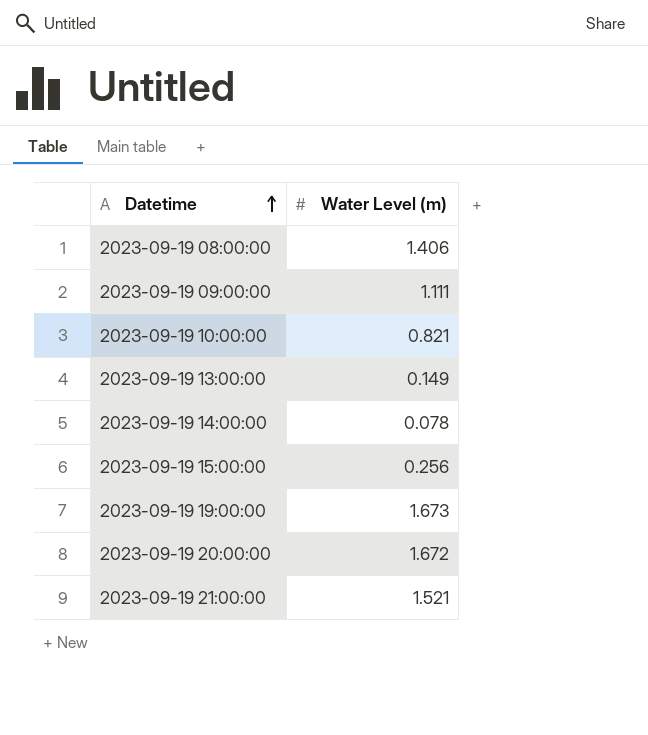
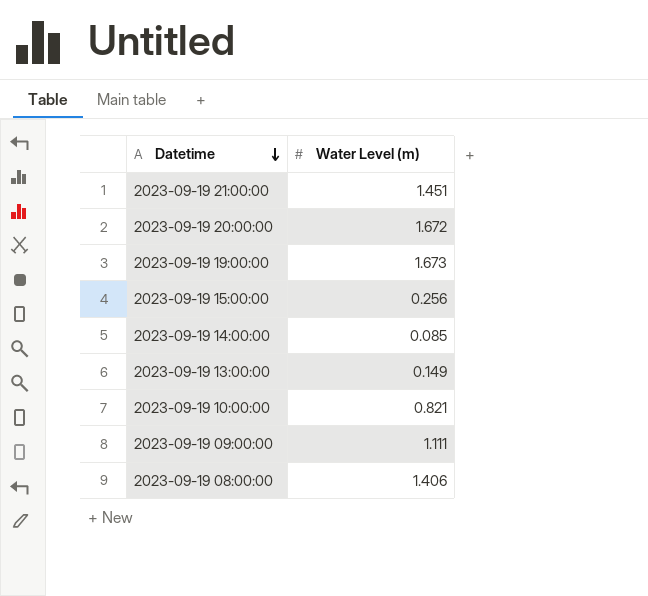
row order: Datetime ascending -> Datetime descending
2023-09-19 21:00:00 | Water Level (m): 1.521 -> 1.451
2023-09-19 14:00:00 | Water Level (m): 0.078 -> 0.085

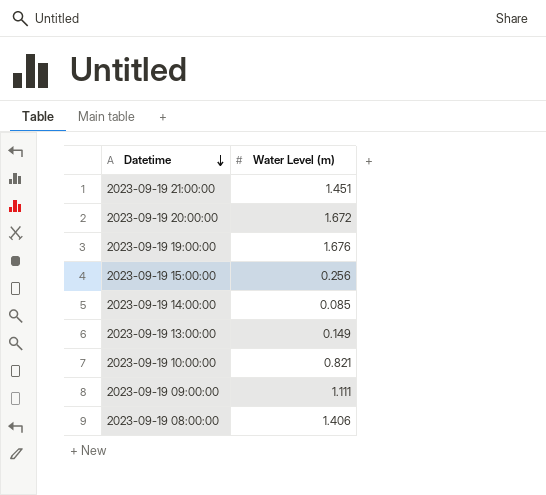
2023-09-19 19:00:00 | Water Level (m): 1.673 -> 1.676

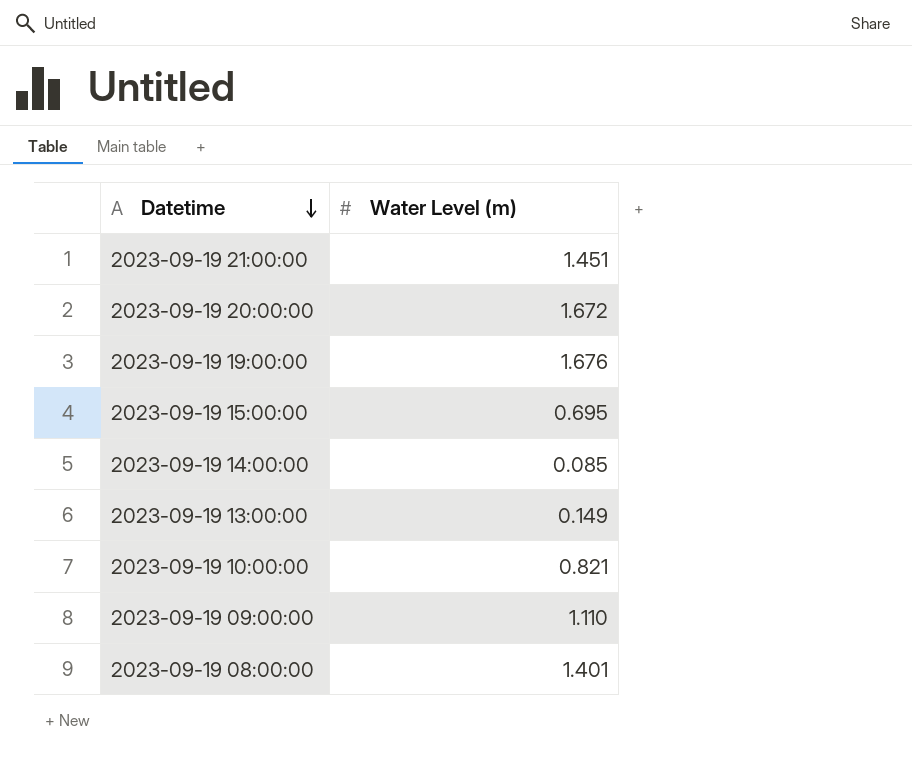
2023-09-19 15:00:00 | Water Level (m): 0.256 -> 0.695
2023-09-19 09:00:00 | Water Level (m): 1.111 -> 1.110
2023-09-19 08:00:00 | Water Level (m): 1.406 -> 1.401

